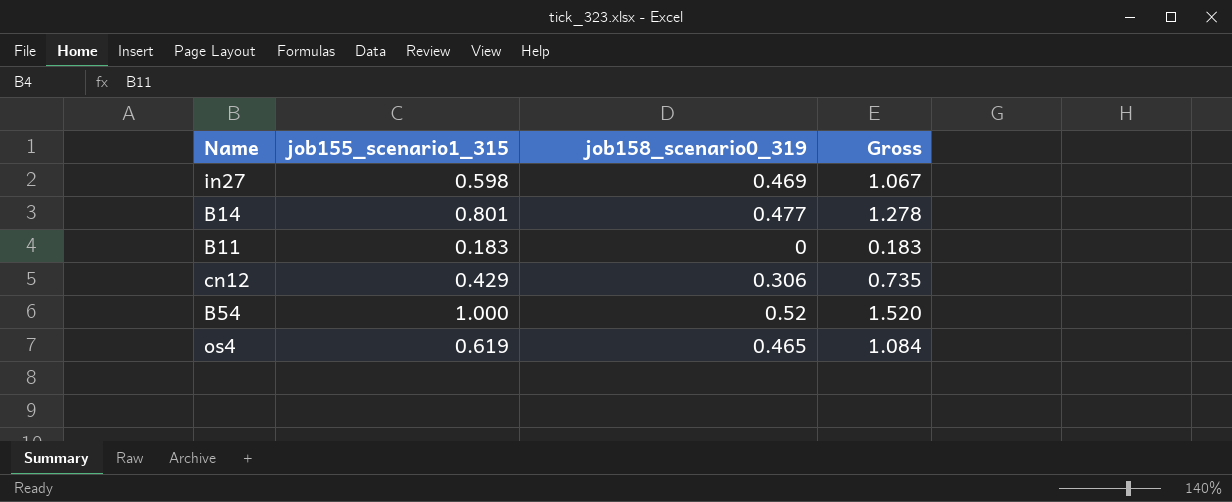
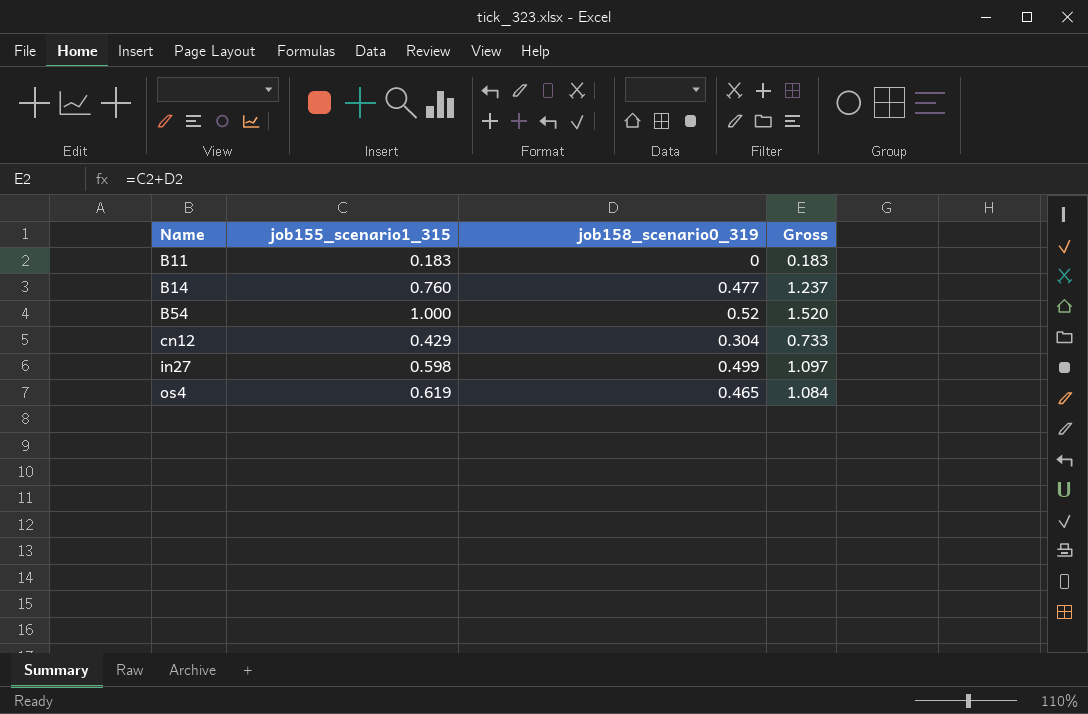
row order: none -> Name ascending
B14 | job155_scenario1_315: 0.801 -> 0.760
B14 | Gross: 1.278 -> 1.237
cn12 | job158_scenario0_319: 0.306 -> 0.304
cn12 | Gross: 0.735 -> 0.733
in27 | job158_scenario0_319: 0.469 -> 0.499
in27 | Gross: 1.067 -> 1.097

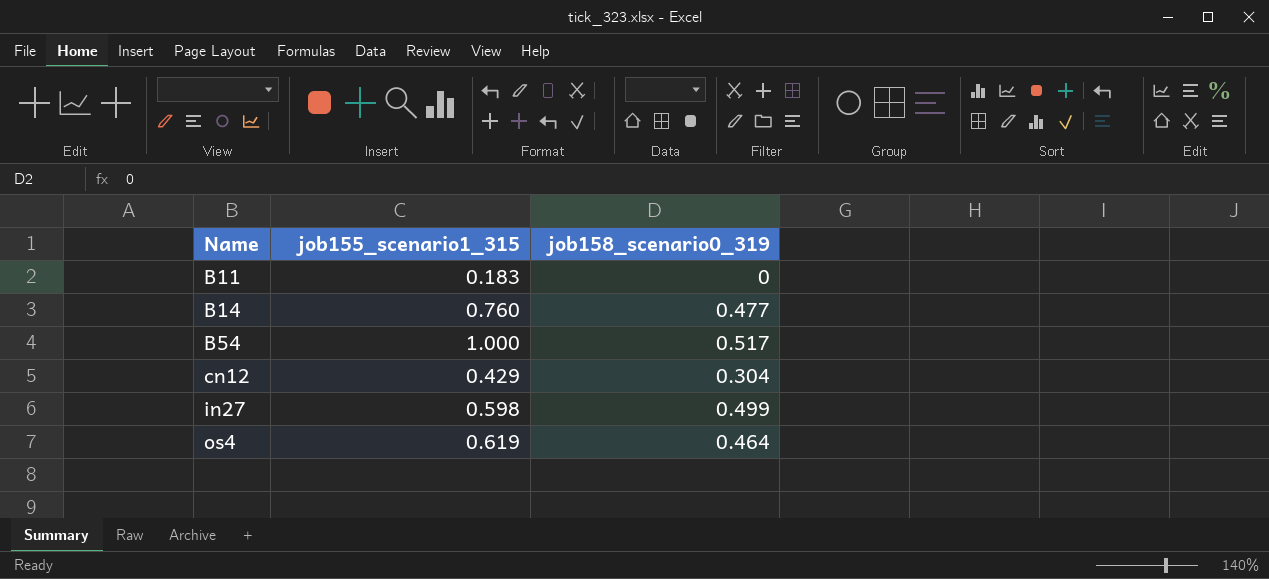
column Gross | formula: [job155_scenario1_315] + [job158_scenario0_319] -> none
B54 | job158_scenario0_319: 0.52 -> 0.517
os4 | job158_scenario0_319: 0.465 -> 0.464

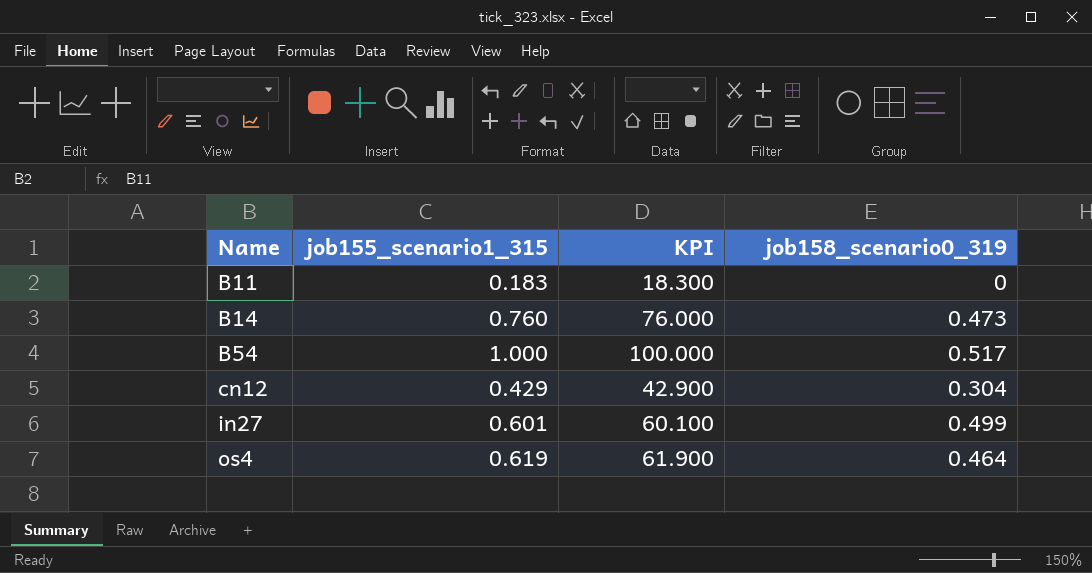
column KPI | formula: none -> [job155_scenario1_315] * 100
B14 | job158_scenario0_319: 0.477 -> 0.473
in27 | job155_scenario1_315: 0.598 -> 0.601

